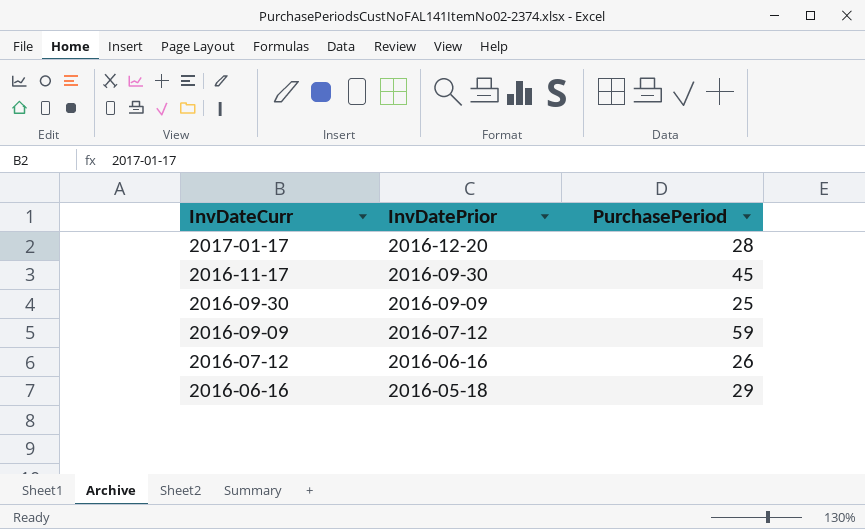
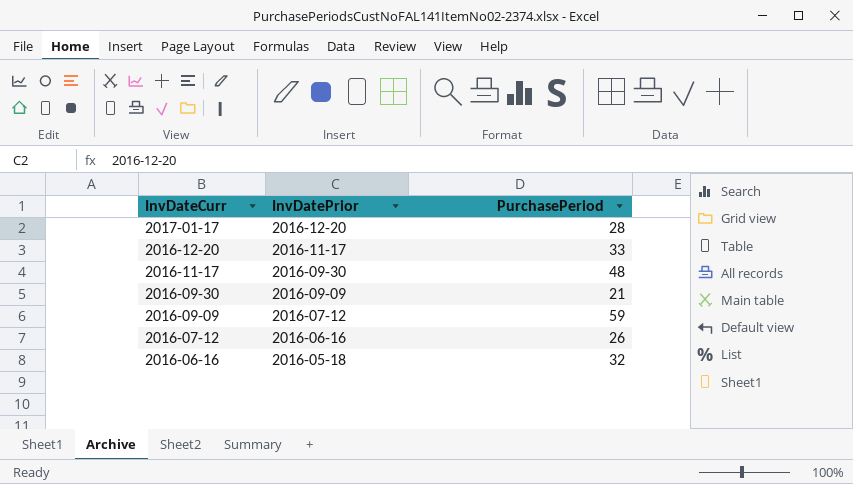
row 2016-12-20: none -> 2016-11-17 | 33
2016-11-17 | PurchasePeriod: 45 -> 48
2016-09-30 | PurchasePeriod: 25 -> 21
2016-06-16 | PurchasePeriod: 29 -> 32

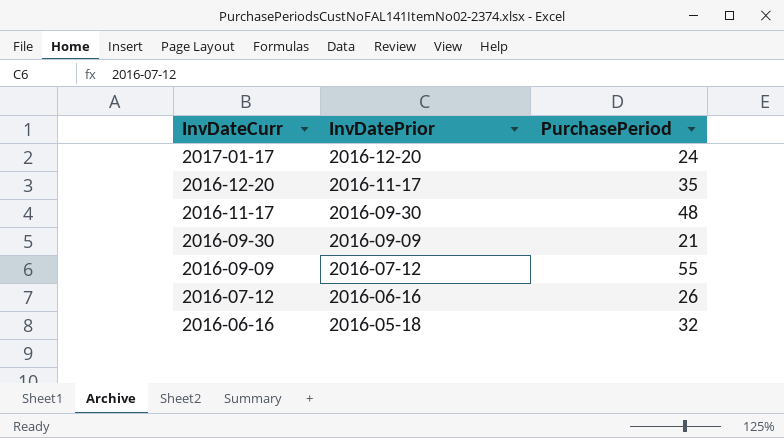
2017-01-17 | PurchasePeriod: 28 -> 24
2016-12-20 | PurchasePeriod: 33 -> 35
2016-09-09 | PurchasePeriod: 59 -> 55

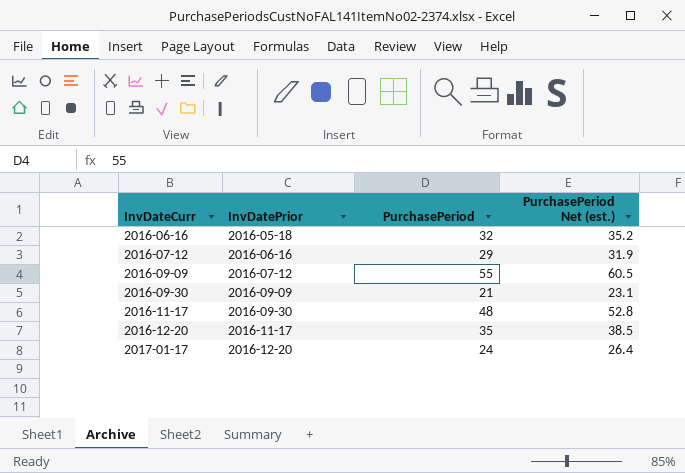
row order: InvDateCurr descending -> InvDateCurr ascending
column PurchasePeriod Net (est.) | formula: none -> [PurchasePeriod] * 1.1
2016-07-12 | PurchasePeriod: 26 -> 29

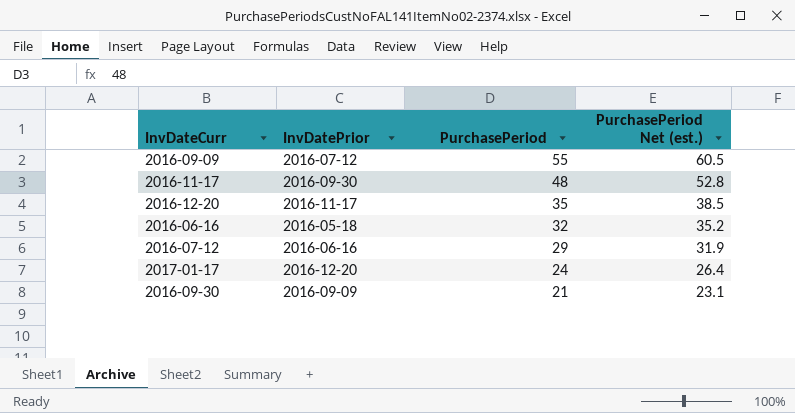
row order: InvDateCurr ascending -> PurchasePeriod descending

